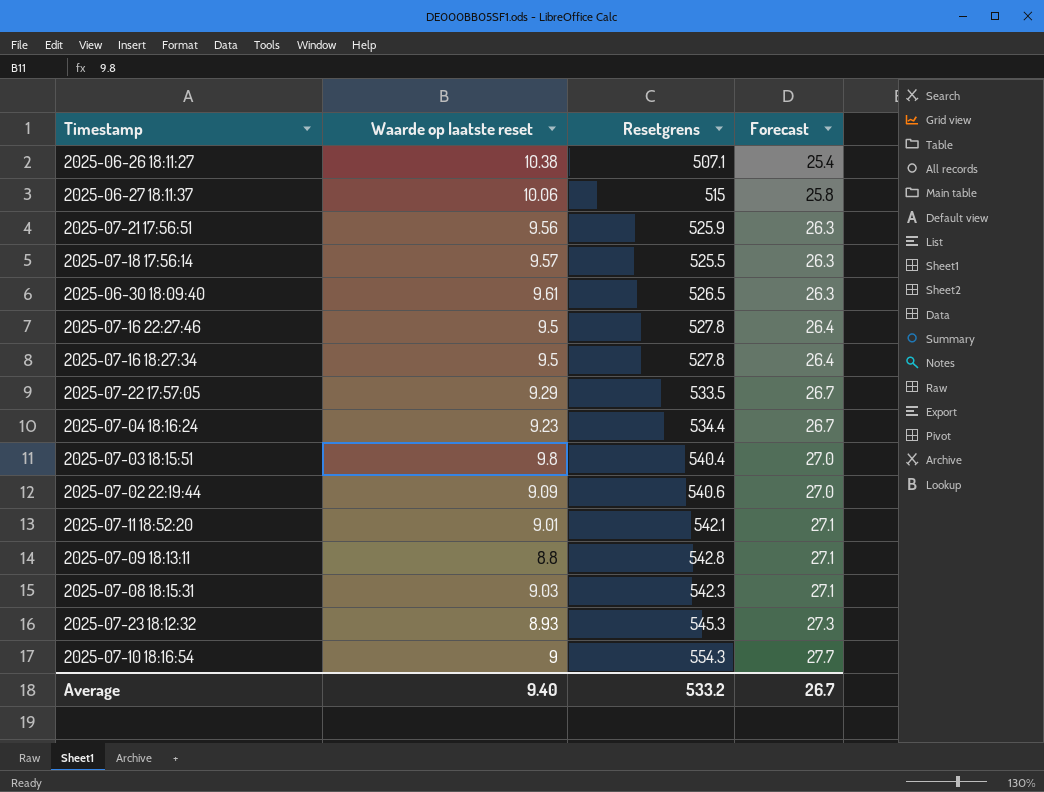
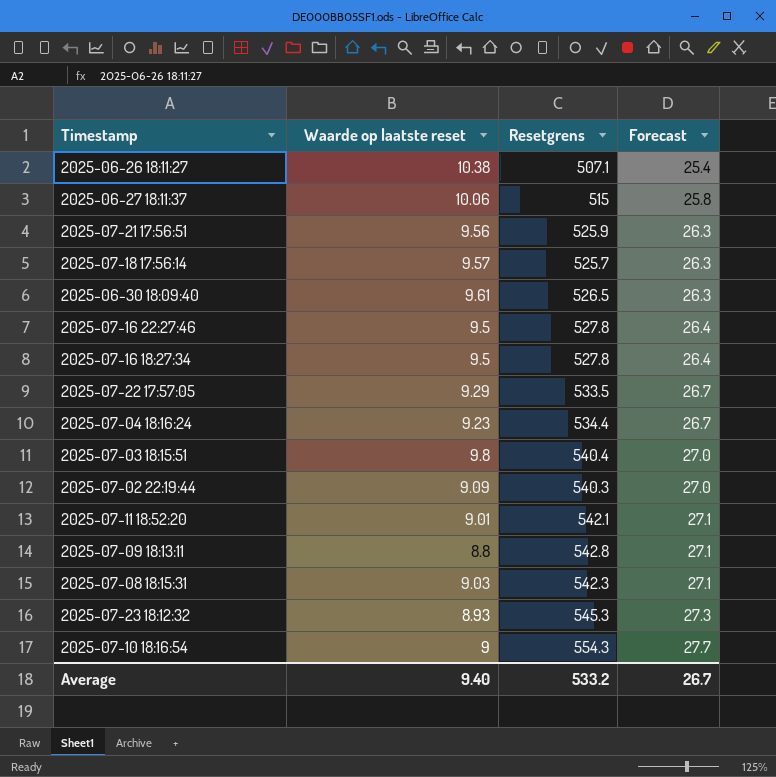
2025-07-18 17:56:14 | Resetgrens: 525.5 -> 525.7
2025-07-02 22:19:44 | Resetgrens: 540.6 -> 540.3

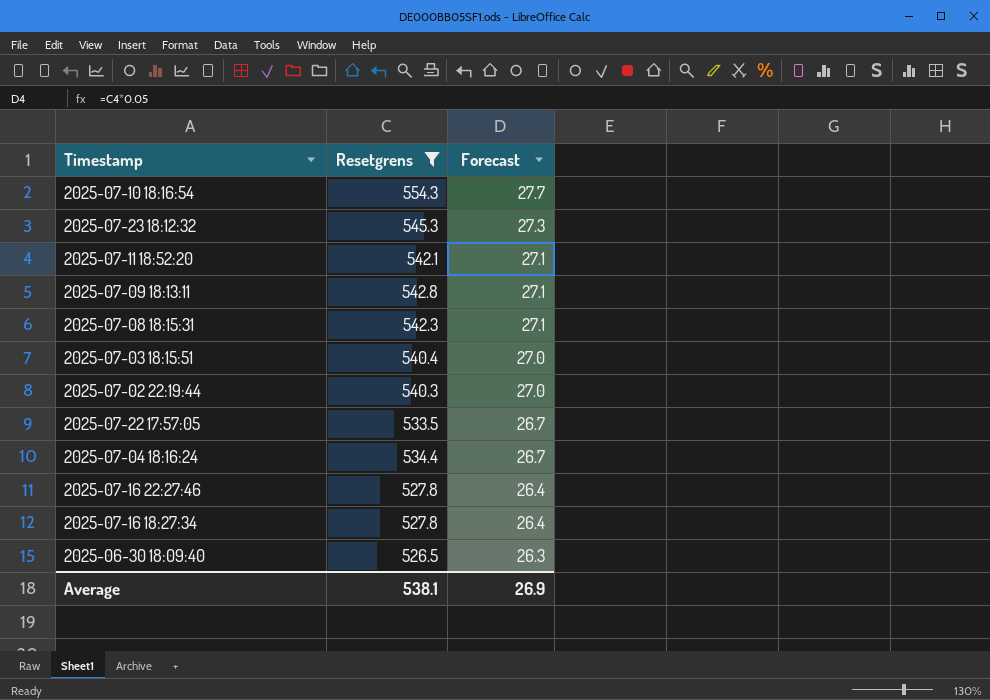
filter: none -> Resetgrens >= 526.5
row order: Forecast ascending -> Forecast descending
column Waarde op laatste reset | position: 2 -> none
Average | Resetgrens: 533.2 -> 538.1
Average | Forecast: 26.7 -> 26.9

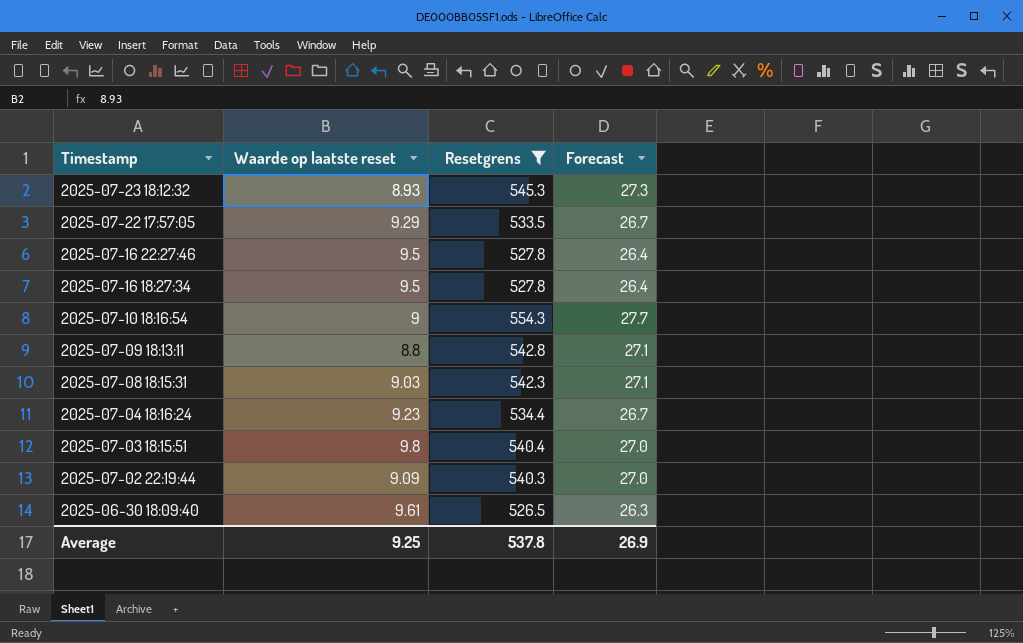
row order: Forecast descending -> Timestamp descending
column Waarde op laatste reset | position: none -> 2
row 2025-07-11 18:52:20: 542.1 | 27.1 -> none
Average | Resetgrens: 538.1 -> 537.8

